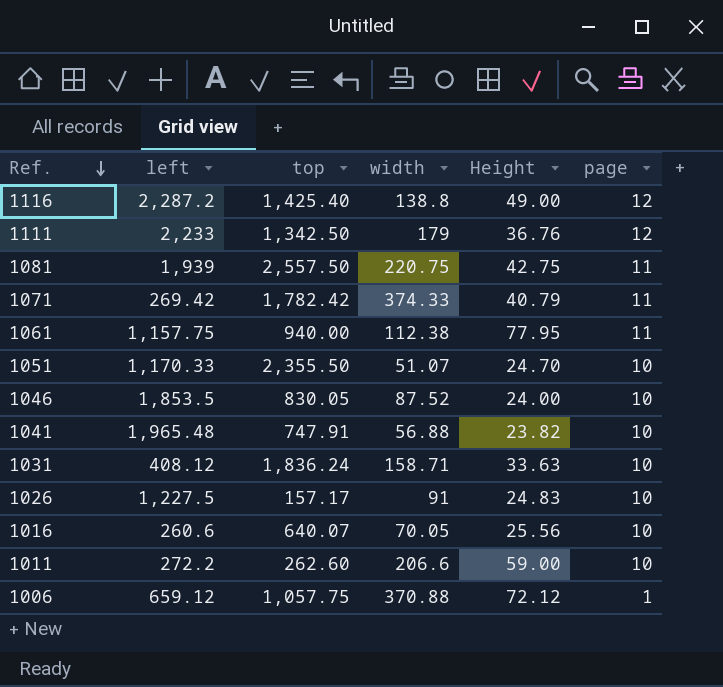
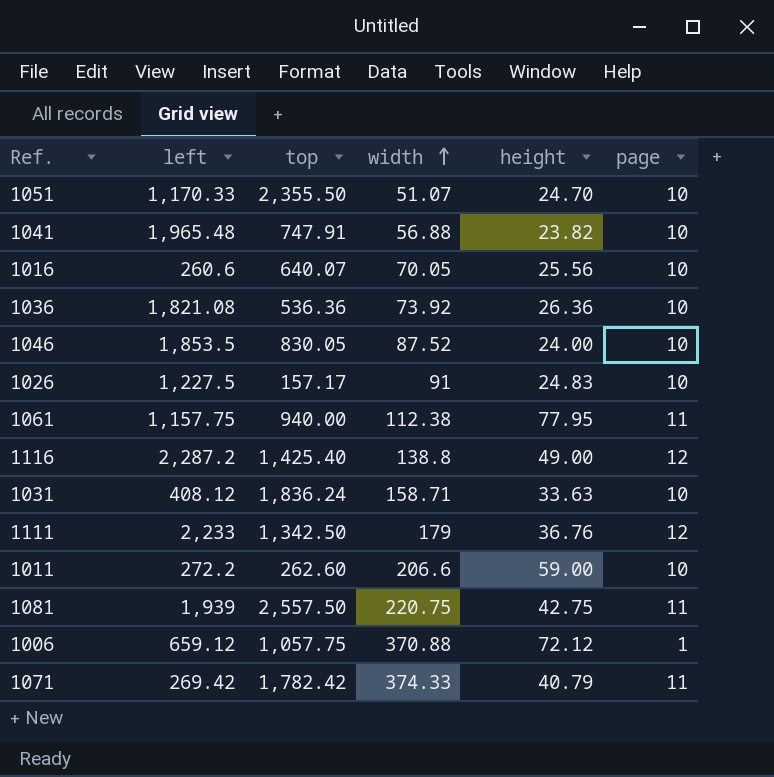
row order: Ref. descending -> width ascending
column name: Height -> height
row 1036: none -> 1,821.08 | 536.36 | 73.92 | 26.36 | 10

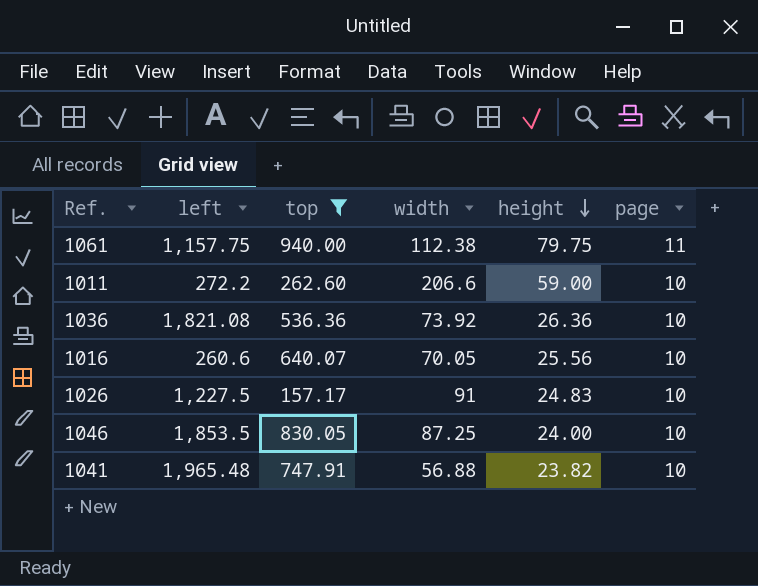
filter: none -> top <= 940.00
row order: width ascending -> height descending
1061 | height: 77.95 -> 79.75
1046 | width: 87.52 -> 87.25

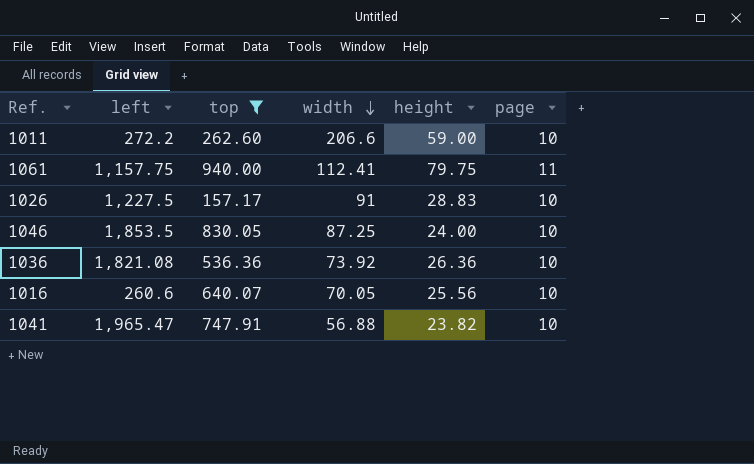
row order: height descending -> width descending
1061 | width: 112.38 -> 112.41
1026 | height: 24.83 -> 28.83
1041 | left: 1,965.48 -> 1,965.47

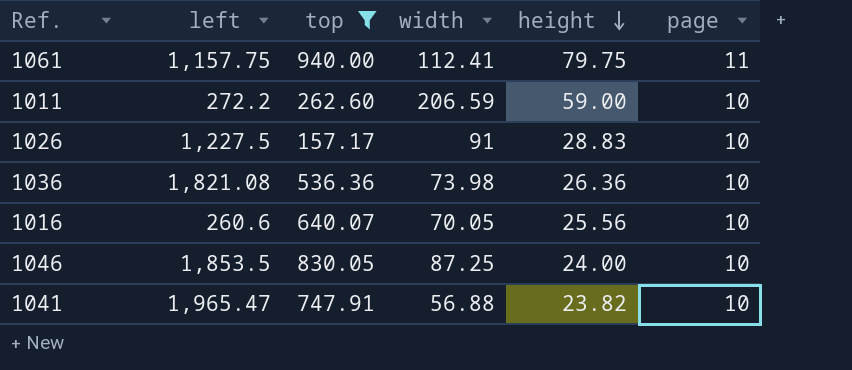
row order: width descending -> height descending
1011 | width: 206.6 -> 206.59
1036 | width: 73.92 -> 73.98

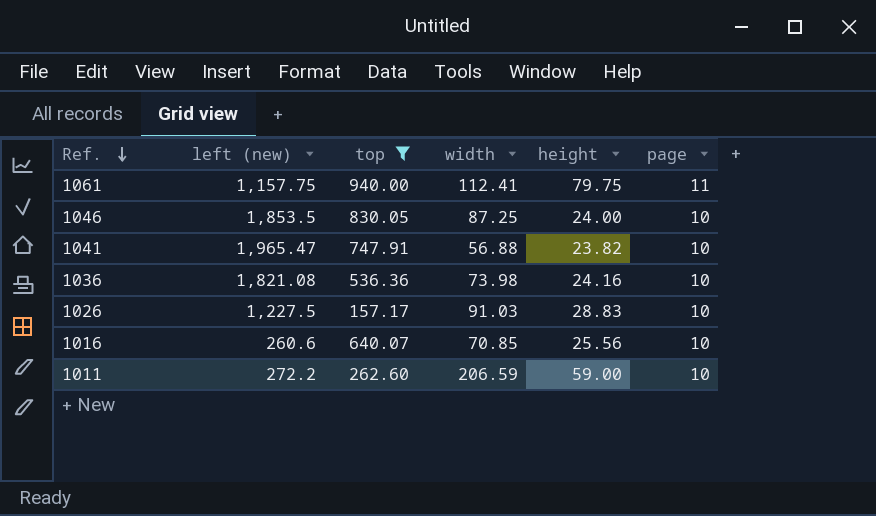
row order: height descending -> Ref. descending
column name: left -> left (new)
1036 | height: 26.36 -> 24.16
1026 | width: 91 -> 91.03
1016 | width: 70.05 -> 70.85

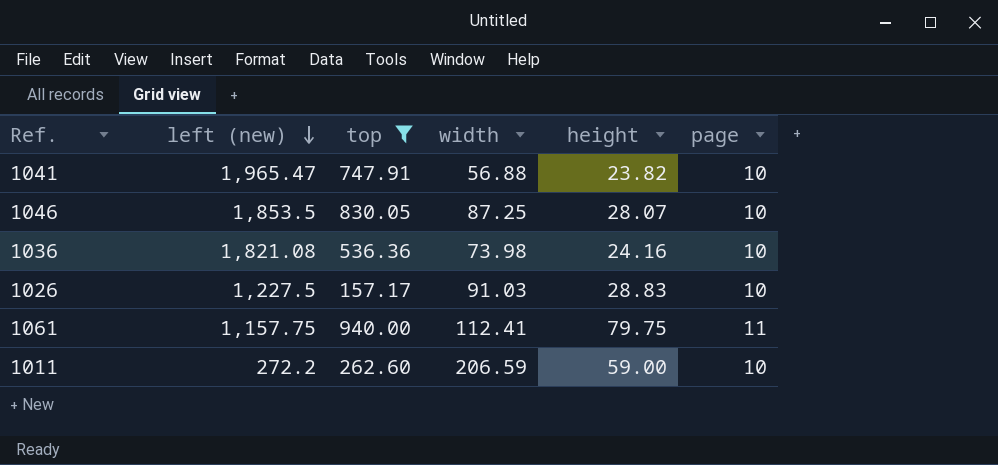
row order: Ref. descending -> left (new) descending
row 1016: 260.6 | 640.07 | 70.85 | 25.56 | 10 -> none
1046 | height: 24.00 -> 28.07

